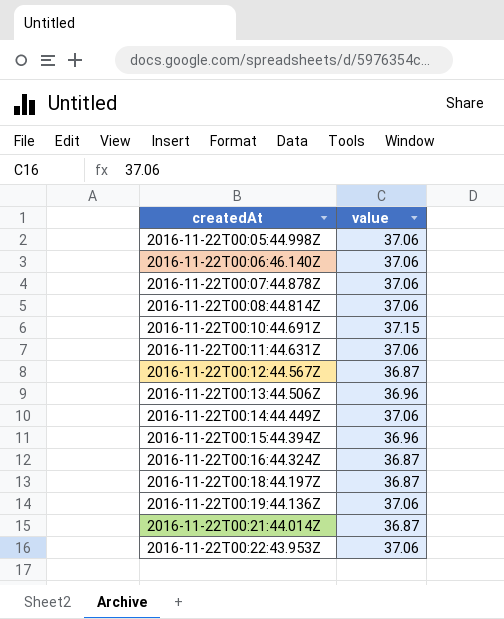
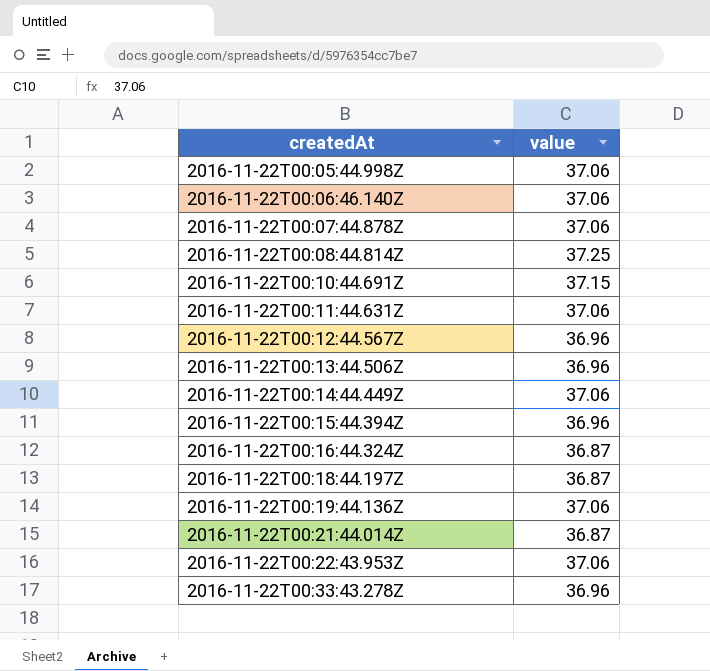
2016-11-22T00:08:44.814Z | value: 37.06 -> 37.25
2016-11-22T00:12:44.567Z | value: 36.87 -> 36.96
row 2016-11-22T00:33:43.278Z: none -> 36.96

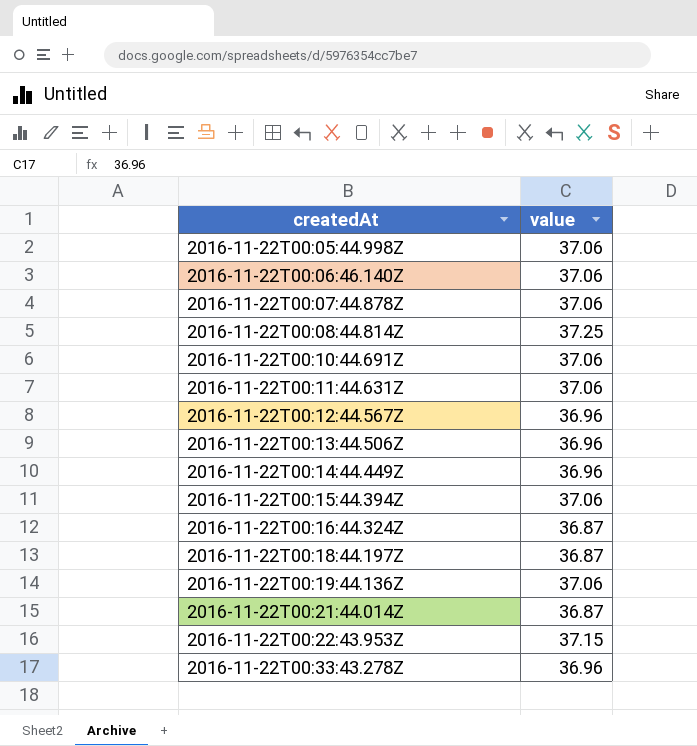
2016-11-22T00:10:44.691Z | value: 37.15 -> 37.06
2016-11-22T00:14:44.449Z | value: 37.06 -> 36.96
2016-11-22T00:15:44.394Z | value: 36.96 -> 37.06
2016-11-22T00:22:43.953Z | value: 37.06 -> 37.15

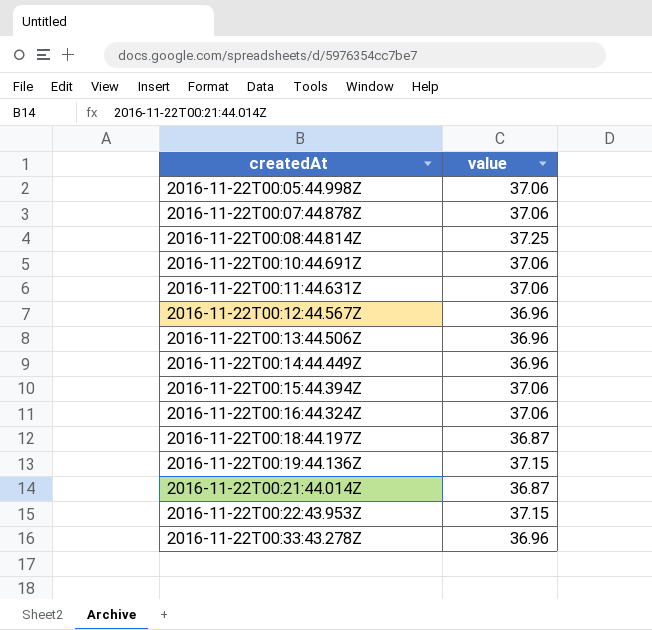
row 2016-11-22T00:06:46.140Z: 37.06 -> none
2016-11-22T00:16:44.324Z | value: 36.87 -> 37.06
2016-11-22T00:19:44.136Z | value: 37.06 -> 37.15

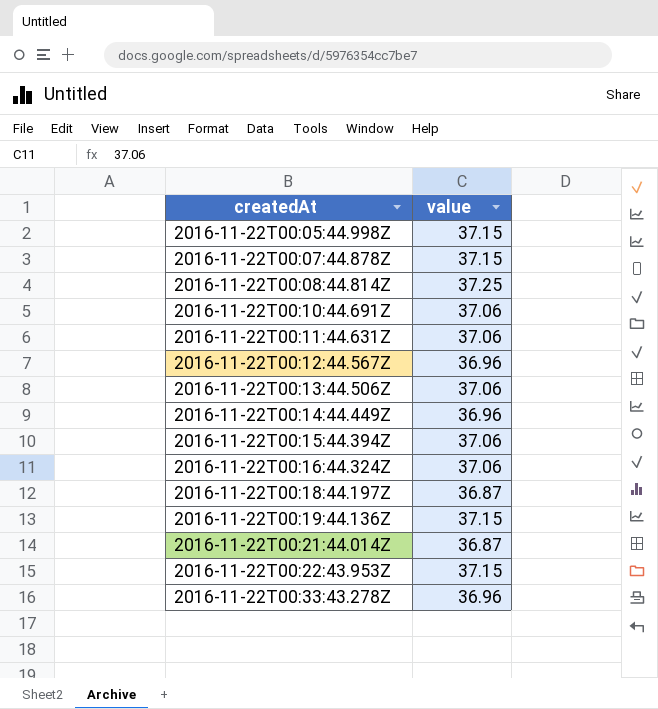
2016-11-22T00:05:44.998Z | value: 37.06 -> 37.15
2016-11-22T00:07:44.878Z | value: 37.06 -> 37.15
2016-11-22T00:13:44.506Z | value: 36.96 -> 37.06

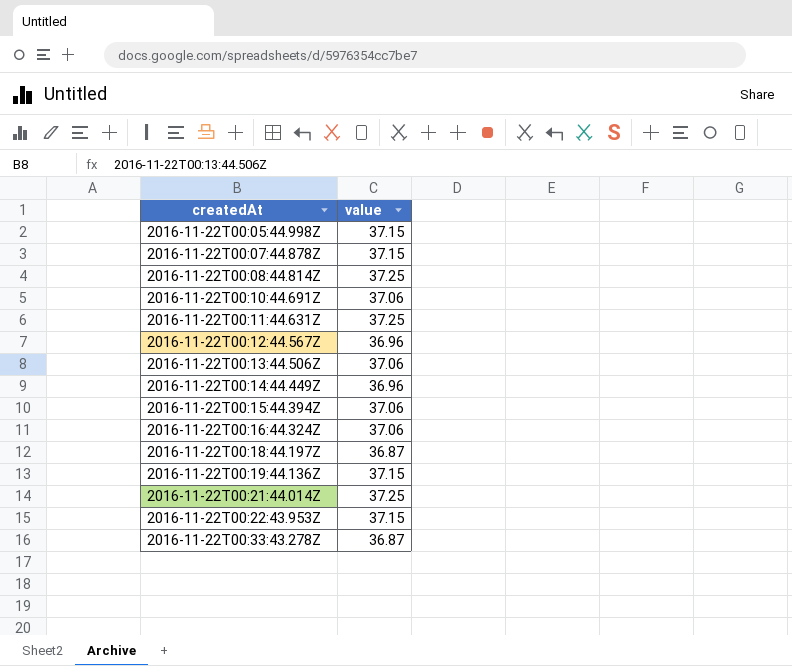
2016-11-22T00:11:44.631Z | value: 37.06 -> 37.25
2016-11-22T00:21:44.014Z | value: 36.87 -> 37.25
2016-11-22T00:33:43.278Z | value: 36.96 -> 36.87

